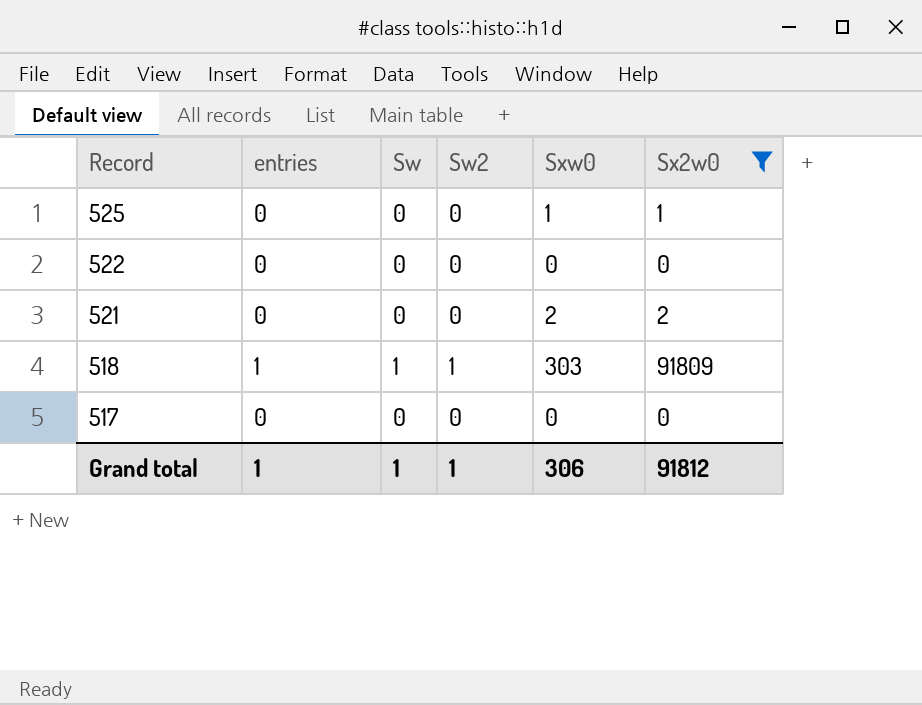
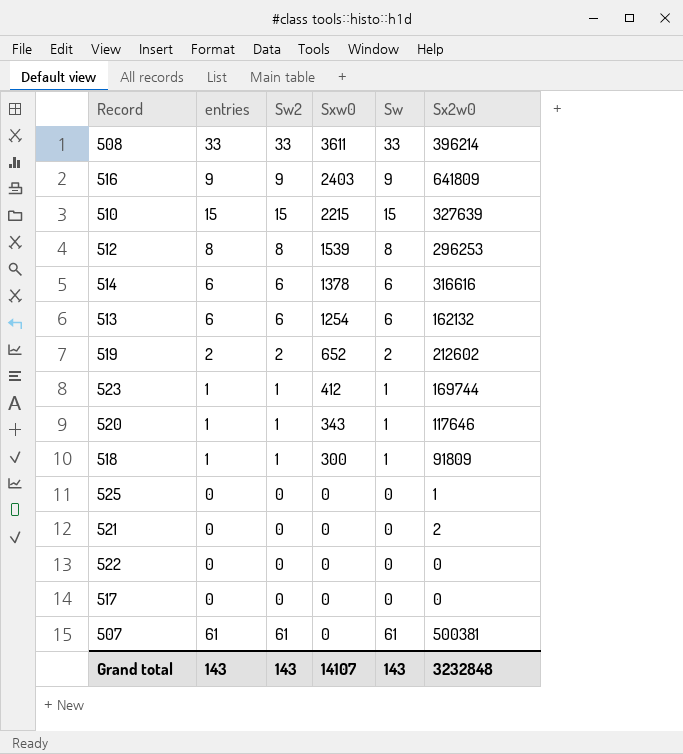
filter: Sx2w0 <= 91809 -> none
row order: Record descending -> Sxw0 descending
column Sw | position: 3 -> 5
518 | Sxw0: 303 -> 300
525 | Sxw0: 1 -> 0
521 | Sxw0: 2 -> 0
Grand total | entries: 1 -> 143
Grand total | Sw2: 1 -> 143
Grand total | Sxw0: 306 -> 14107
Grand total | Sw: 1 -> 143
Grand total | Sx2w0: 91812 -> 3232848

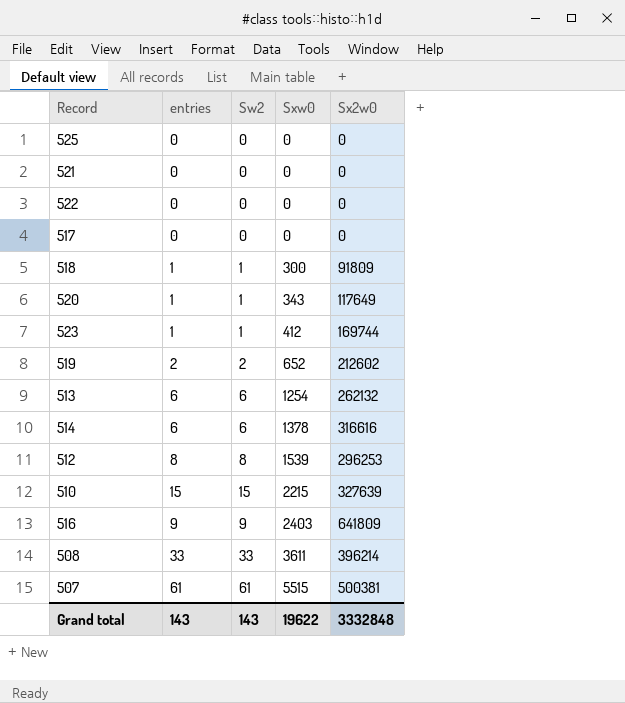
row order: Sxw0 descending -> Sxw0 ascending
column Sw | position: 5 -> none
525 | Sx2w0: 1 -> 0
521 | Sx2w0: 2 -> 0
520 | Sx2w0: 117646 -> 117649
513 | Sx2w0: 162132 -> 262132
507 | Sxw0: 0 -> 5515
Grand total | Sxw0: 14107 -> 19622
Grand total | Sx2w0: 3232848 -> 3332848

